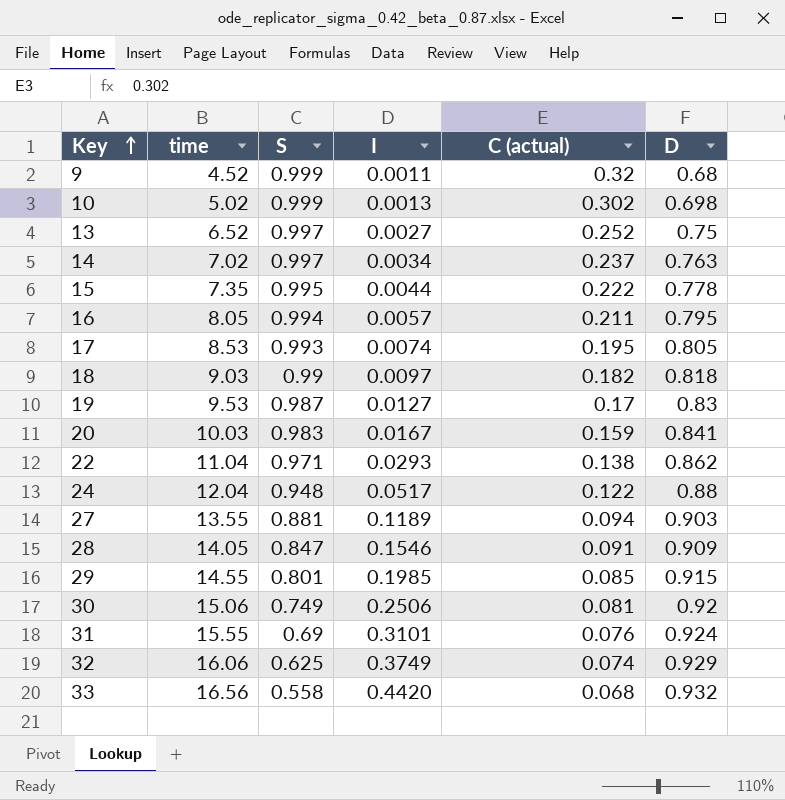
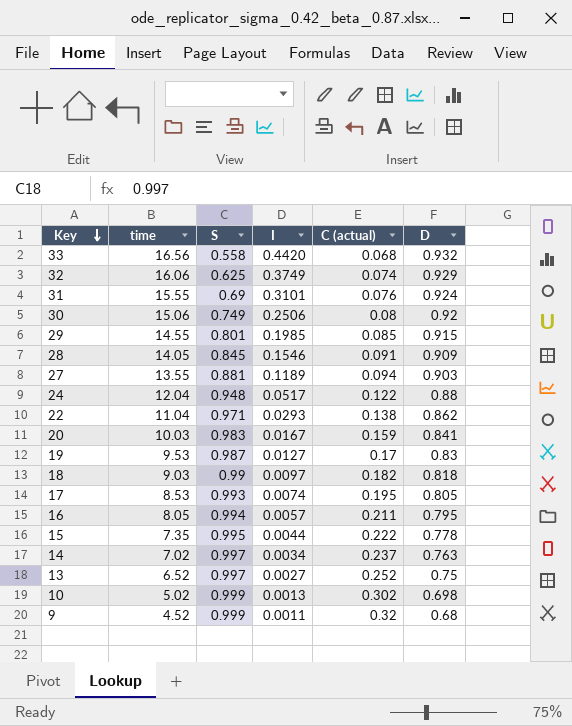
row order: Key ascending -> Key descending
30 | C (actual): 0.081 -> 0.08
28 | S: 0.847 -> 0.845

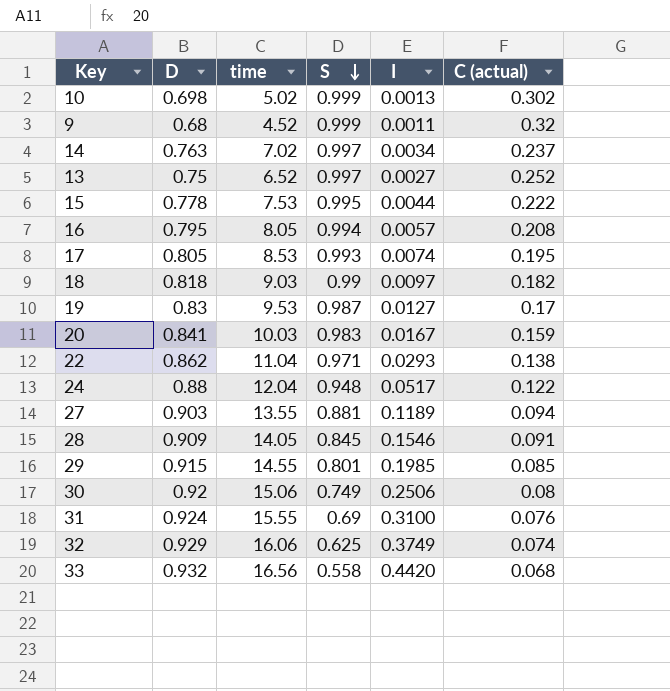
row order: Key descending -> S descending
column D | position: 6 -> 2
15 | time: 7.35 -> 7.53
16 | C (actual): 0.211 -> 0.208
31 | I: 0.3101 -> 0.3100

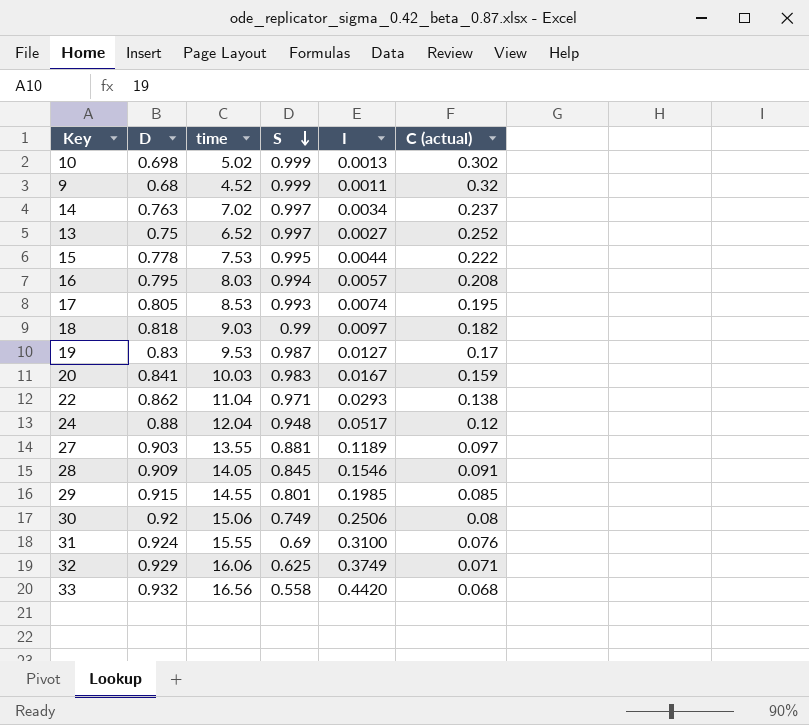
16 | time: 8.05 -> 8.03
24 | C (actual): 0.122 -> 0.12
27 | C (actual): 0.094 -> 0.097
32 | C (actual): 0.074 -> 0.071

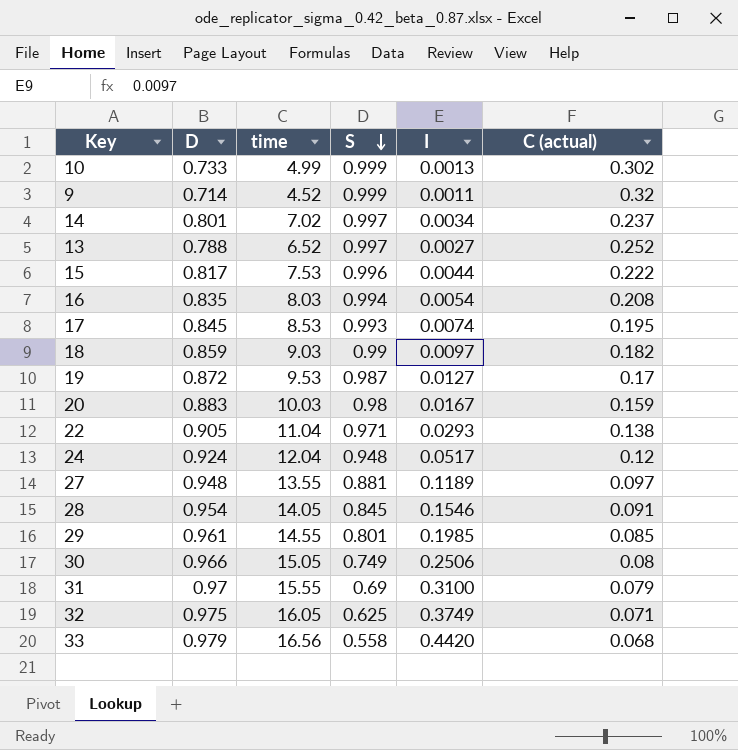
10 | D: 0.698 -> 0.733
10 | time: 5.02 -> 4.99
9 | D: 0.68 -> 0.714
14 | D: 0.763 -> 0.801
13 | D: 0.75 -> 0.788
15 | D: 0.778 -> 0.817
15 | S: 0.995 -> 0.996
16 | D: 0.795 -> 0.835
16 | I: 0.0057 -> 0.0054
17 | D: 0.805 -> 0.845
18 | D: 0.818 -> 0.859
19 | D: 0.83 -> 0.872
20 | D: 0.841 -> 0.883
20 | S: 0.983 -> 0.98
22 | D: 0.862 -> 0.905
24 | D: 0.88 -> 0.924
27 | D: 0.903 -> 0.948
28 | D: 0.909 -> 0.954
29 | D: 0.915 -> 0.961
30 | D: 0.92 -> 0.966
30 | time: 15.06 -> 15.05
31 | D: 0.924 -> 0.97
31 | C (actual): 0.076 -> 0.079
32 | D: 0.929 -> 0.975
32 | time: 16.06 -> 16.05
33 | D: 0.932 -> 0.979

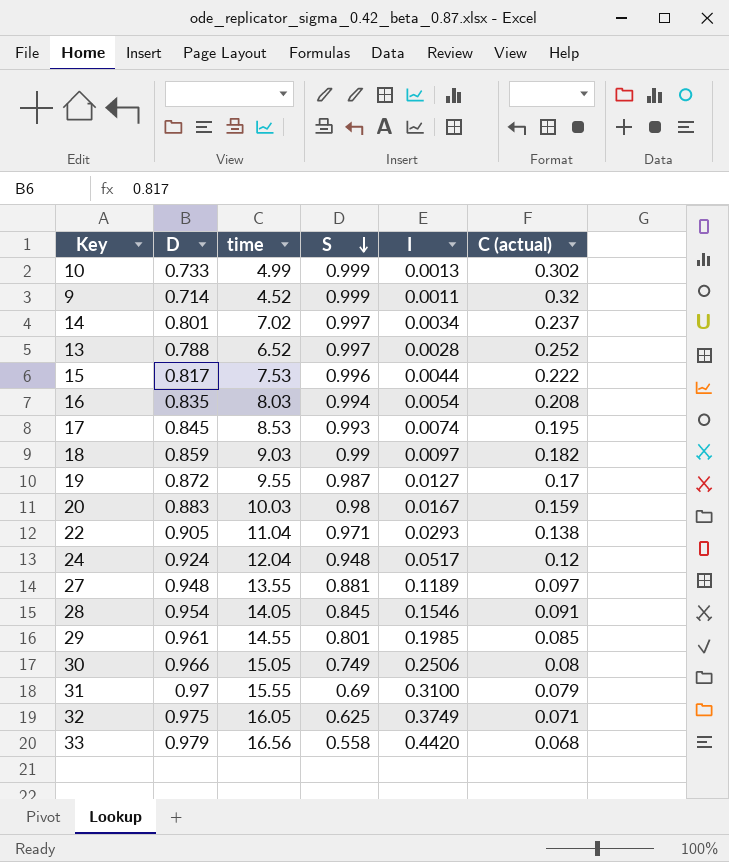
13 | I: 0.0027 -> 0.0028
19 | time: 9.53 -> 9.55

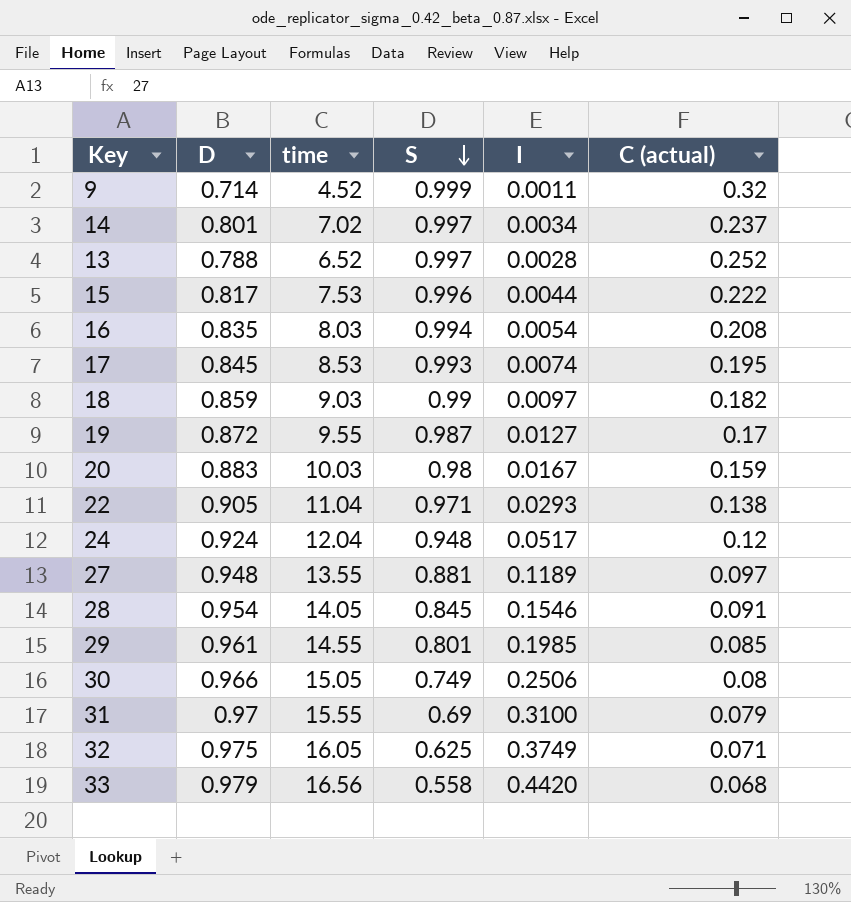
row 10: 0.733 | 4.99 | 0.999 | 0.0013 | 0.302 -> none

